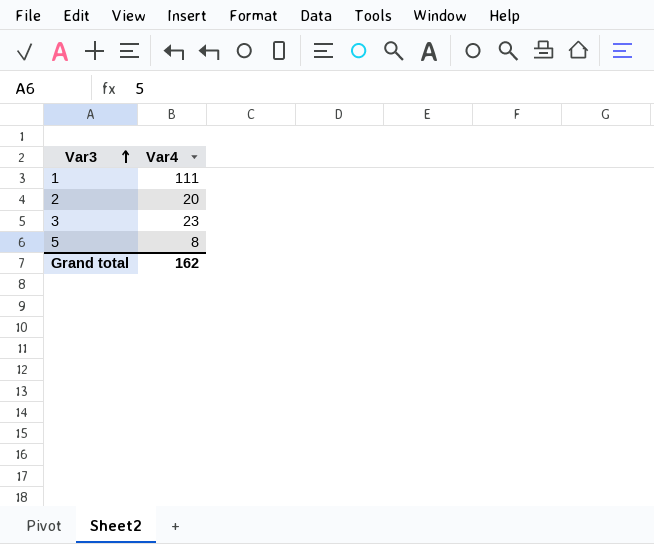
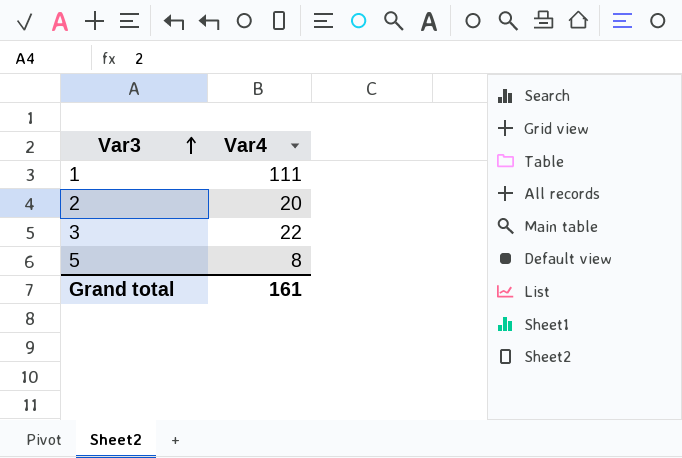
3 | Var4: 23 -> 22
Grand total | Var4: 162 -> 161

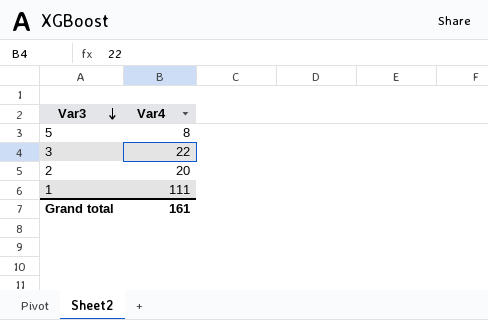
row order: Var3 ascending -> Var3 descending

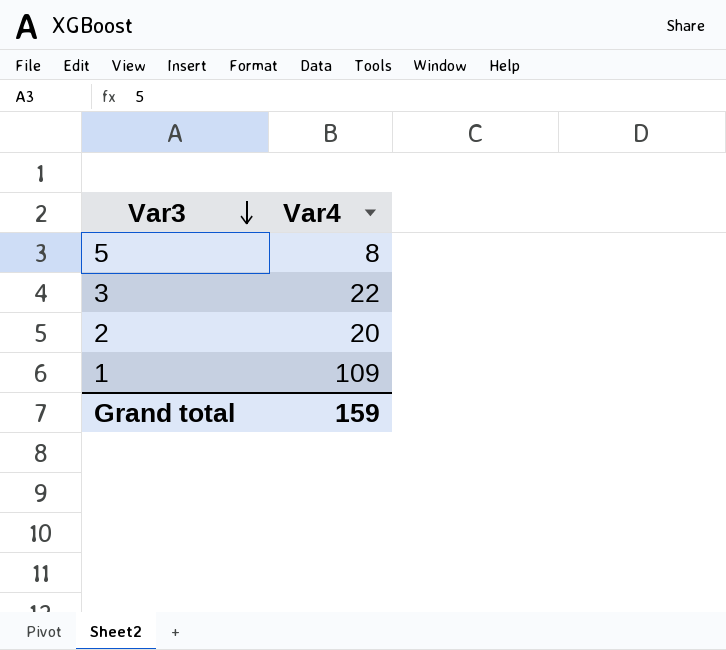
1 | Var4: 111 -> 109
Grand total | Var4: 161 -> 159

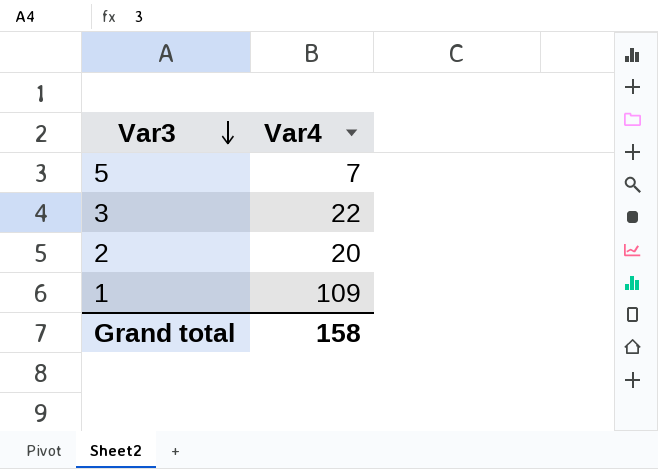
5 | Var4: 8 -> 7
Grand total | Var4: 159 -> 158

